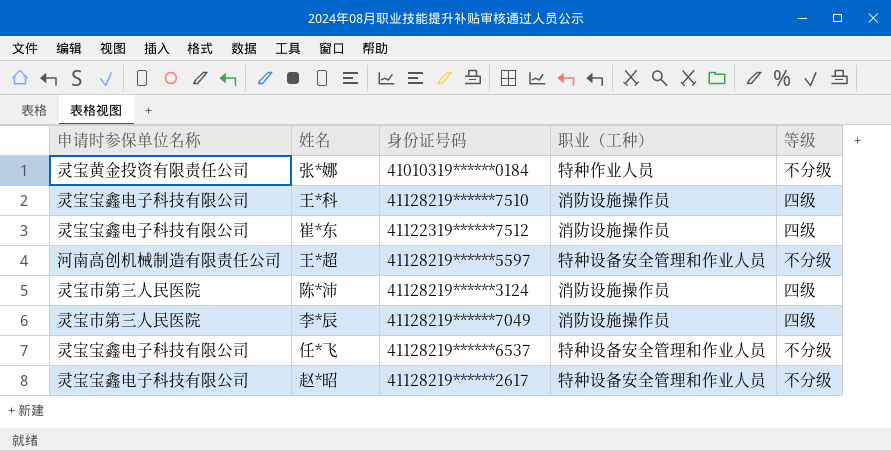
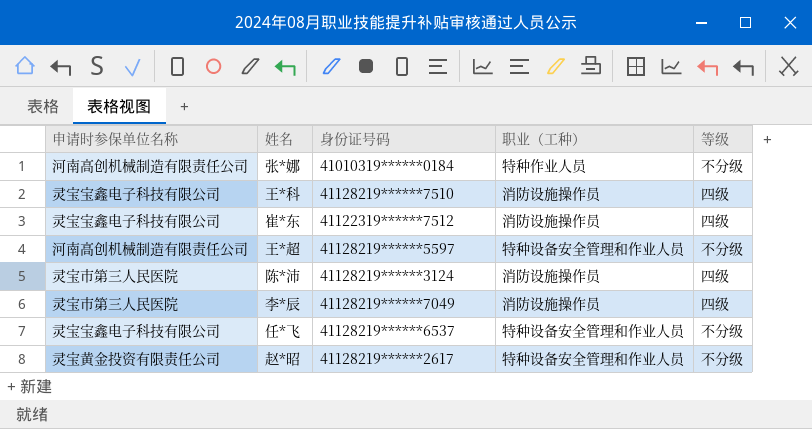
张*娜 | 申请时参保单位名称: 灵宝黄金投资有限责任公司 -> 河南高创机械制造有限责任公司
赵*昭 | 申请时参保单位名称: 灵宝宝鑫电子科技有限公司 -> 灵宝黄金投资有限责任公司

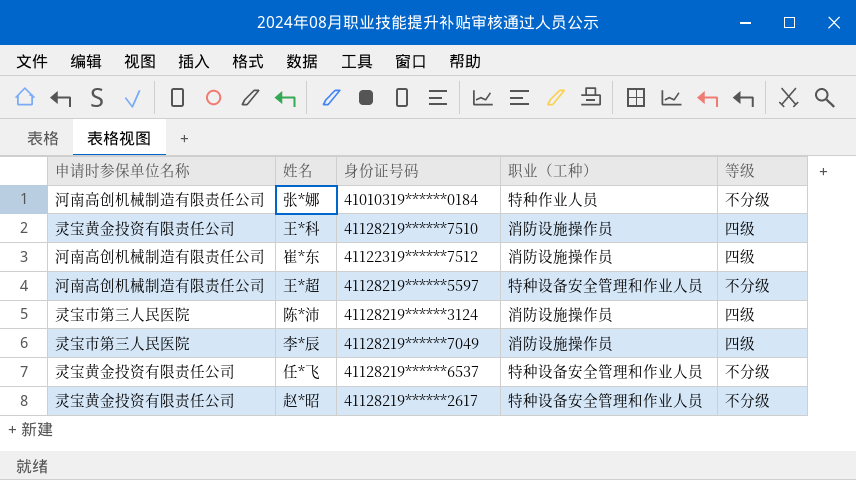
王*科 | 申请时参保单位名称: 灵宝宝鑫电子科技有限公司 -> 灵宝黄金投资有限责任公司
崔*东 | 申请时参保单位名称: 灵宝宝鑫电子科技有限公司 -> 河南高创机械制造有限责任公司
任*飞 | 申请时参保单位名称: 灵宝宝鑫电子科技有限公司 -> 灵宝黄金投资有限责任公司

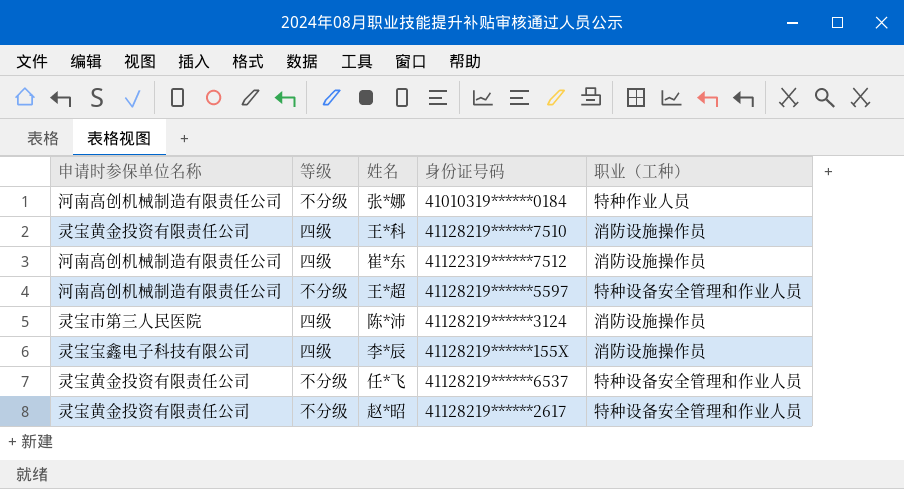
column 等级 | position: 5 -> 2
李*辰 | 申请时参保单位名称: 灵宝市第三人民医院 -> 灵宝宝鑫电子科技有限公司
李*辰 | 身份证号码: 41128219******7049 -> 41128219******155X

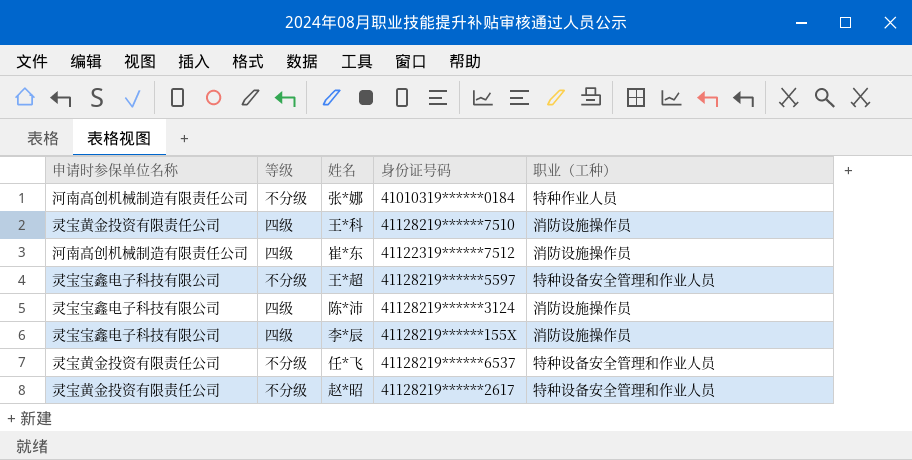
王*超 | 申请时参保单位名称: 河南高创机械制造有限责任公司 -> 灵宝宝鑫电子科技有限公司
陈*沛 | 申请时参保单位名称: 灵宝市第三人民医院 -> 灵宝宝鑫电子科技有限公司

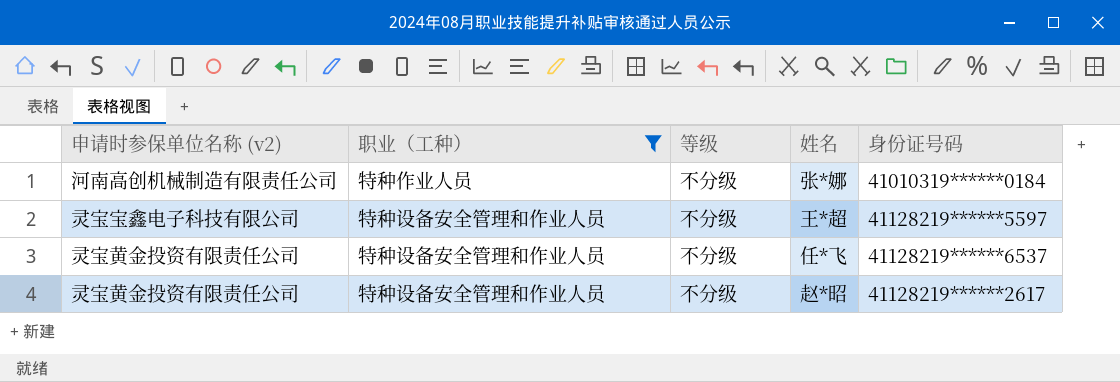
filter: none -> 职业（工种） != 消防设施操作员
column name: 申请时参保单位名称 -> 申请时参保单位名称 (v2)
column 职业（工种） | position: 5 -> 2

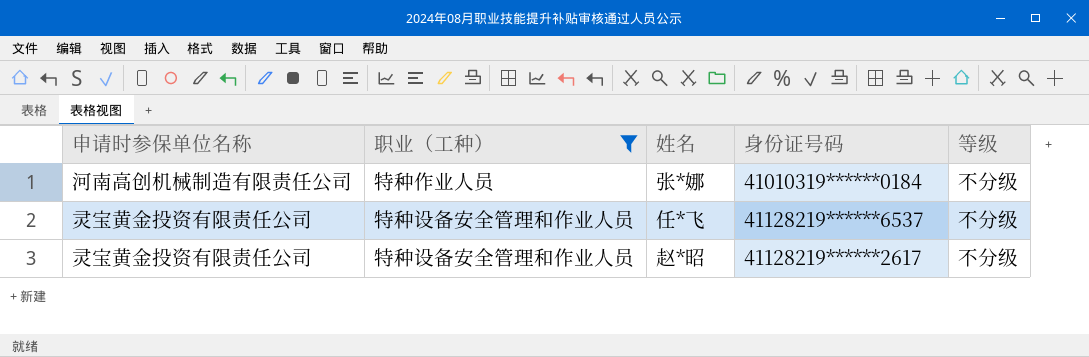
column name: 申请时参保单位名称 (v2) -> 申请时参保单位名称
column 等级 | position: 3 -> 5
row 王*超: 灵宝宝鑫电子科技有限公司 | 特种设备安全管理和作业人员 | 不分级 | 41128219******5597 -> none

